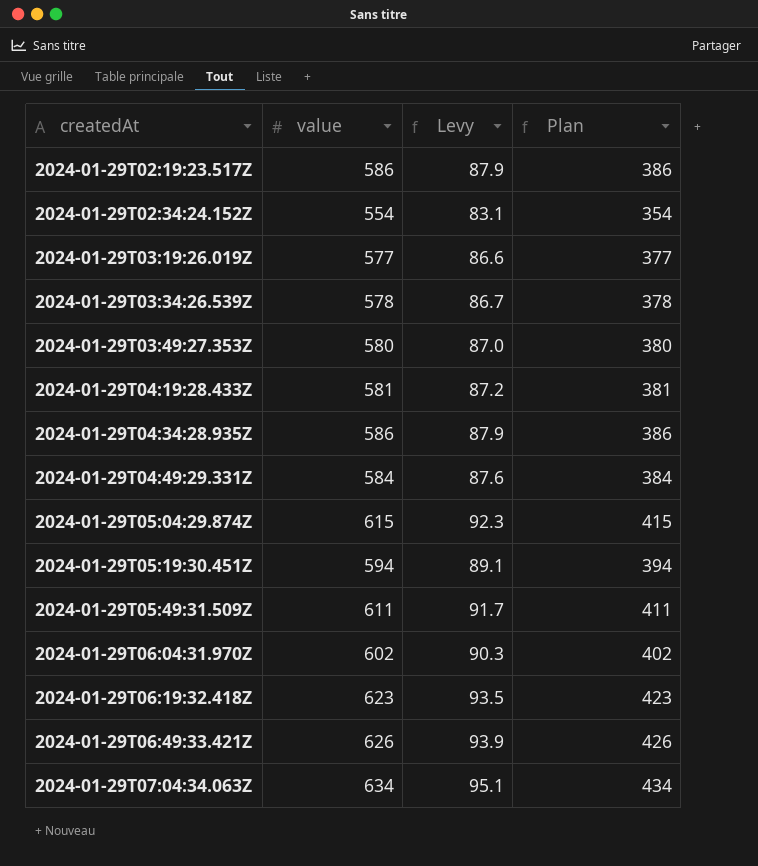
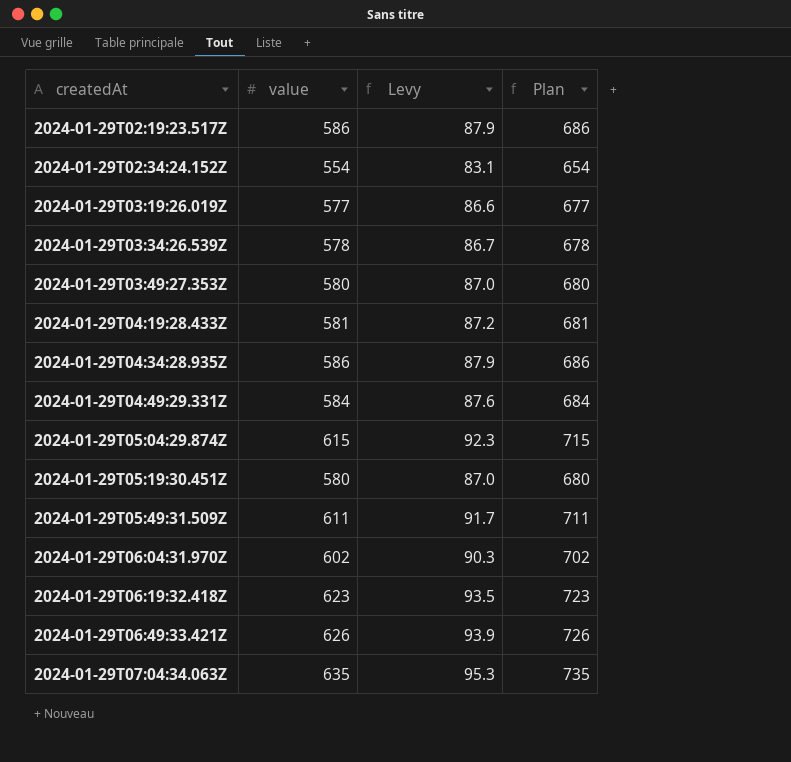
column Plan | formula: [value] - 200 -> [value] + 100
2024-01-29T05:19:30.451Z | value: 594 -> 580
2024-01-29T05:19:30.451Z | Levy: 89.1 -> 87.0
2024-01-29T07:04:34.063Z | value: 634 -> 635
2024-01-29T07:04:34.063Z | Levy: 95.1 -> 95.3

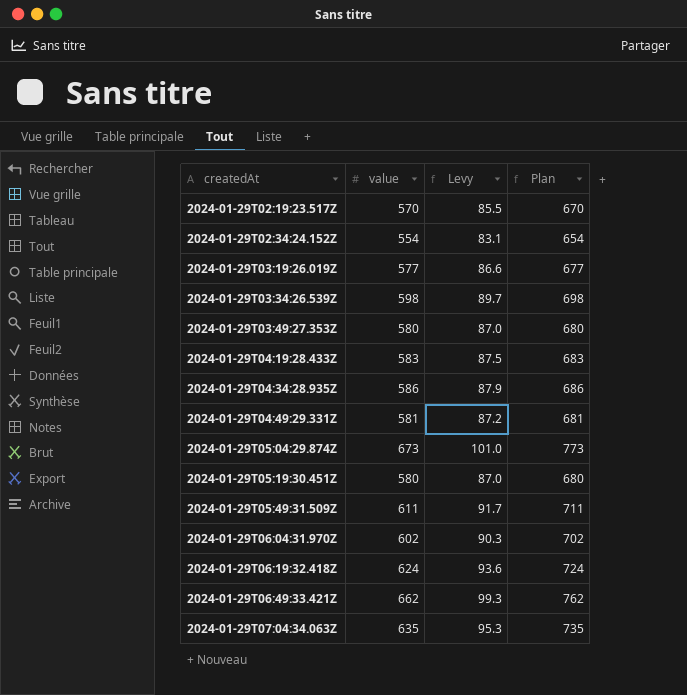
2024-01-29T02:19:23.517Z | value: 586 -> 570
2024-01-29T02:19:23.517Z | Levy: 87.9 -> 85.5
2024-01-29T02:19:23.517Z | Plan: 686 -> 670
2024-01-29T03:34:26.539Z | value: 578 -> 598
2024-01-29T03:34:26.539Z | Levy: 86.7 -> 89.7
2024-01-29T03:34:26.539Z | Plan: 678 -> 698
2024-01-29T04:19:28.433Z | value: 581 -> 583
2024-01-29T04:19:28.433Z | Levy: 87.2 -> 87.5
2024-01-29T04:19:28.433Z | Plan: 681 -> 683
2024-01-29T04:49:29.331Z | value: 584 -> 581
2024-01-29T04:49:29.331Z | Levy: 87.6 -> 87.2
2024-01-29T04:49:29.331Z | Plan: 684 -> 681
2024-01-29T05:04:29.874Z | value: 615 -> 673
2024-01-29T05:04:29.874Z | Levy: 92.3 -> 101.0
2024-01-29T05:04:29.874Z | Plan: 715 -> 773
2024-01-29T06:19:32.418Z | value: 623 -> 624
2024-01-29T06:19:32.418Z | Levy: 93.5 -> 93.6
2024-01-29T06:19:32.418Z | Plan: 723 -> 724
2024-01-29T06:49:33.421Z | value: 626 -> 662
2024-01-29T06:49:33.421Z | Levy: 93.9 -> 99.3
2024-01-29T06:49:33.421Z | Plan: 726 -> 762

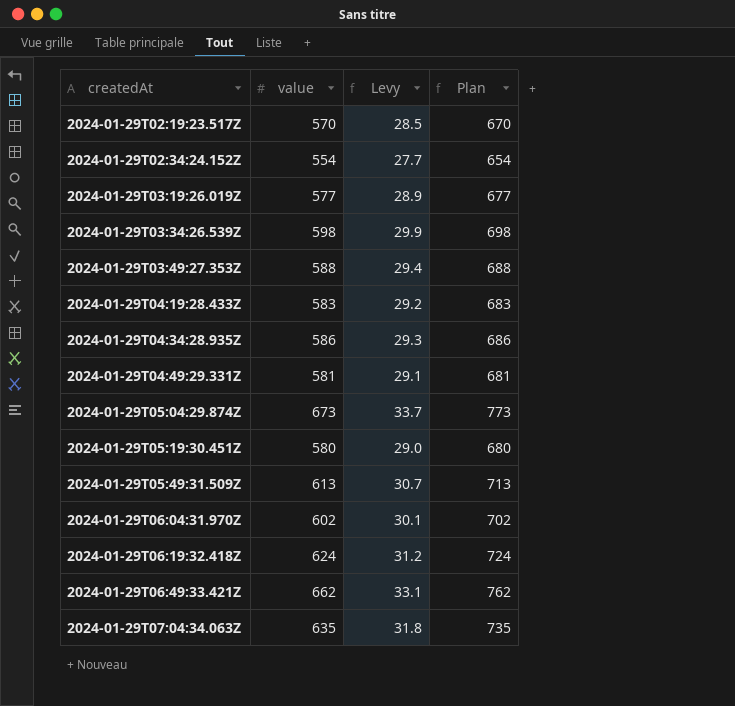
column Levy | formula: [value] * 0.15 -> [value] * 0.05
2024-01-29T03:49:27.353Z | value: 580 -> 588
2024-01-29T03:49:27.353Z | Plan: 680 -> 688
2024-01-29T05:49:31.509Z | value: 611 -> 613
2024-01-29T05:49:31.509Z | Plan: 711 -> 713

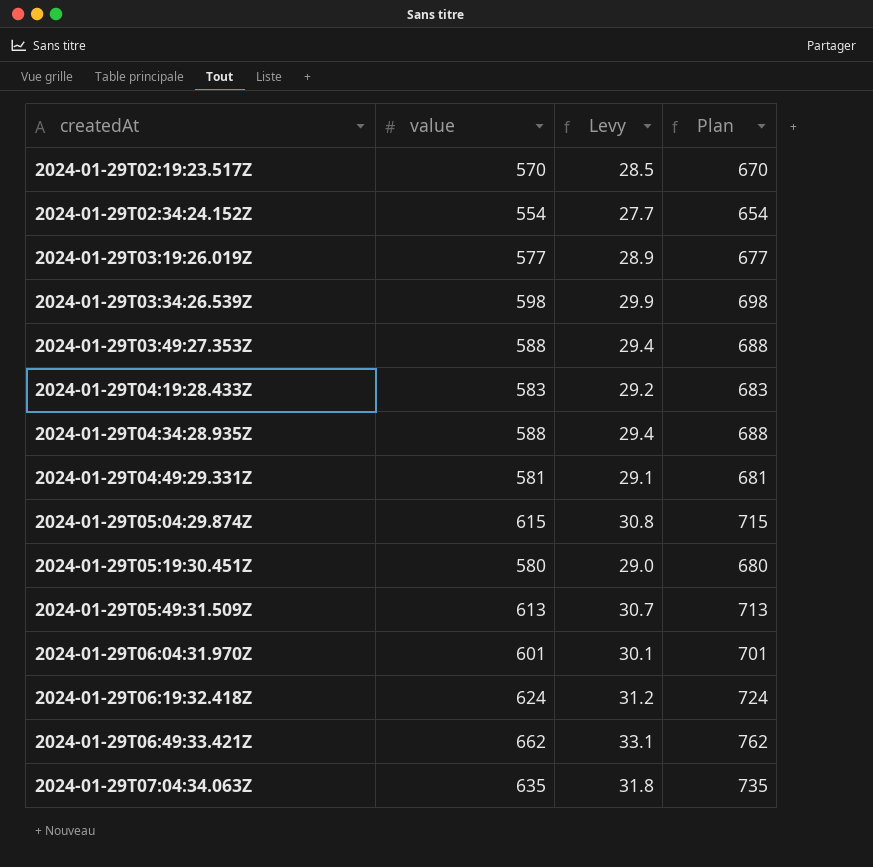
2024-01-29T04:34:28.935Z | value: 586 -> 588
2024-01-29T04:34:28.935Z | Levy: 29.3 -> 29.4
2024-01-29T04:34:28.935Z | Plan: 686 -> 688
2024-01-29T05:04:29.874Z | value: 673 -> 615
2024-01-29T05:04:29.874Z | Levy: 33.7 -> 30.8
2024-01-29T05:04:29.874Z | Plan: 773 -> 715
2024-01-29T06:04:31.970Z | value: 602 -> 601
2024-01-29T06:04:31.970Z | Plan: 702 -> 701

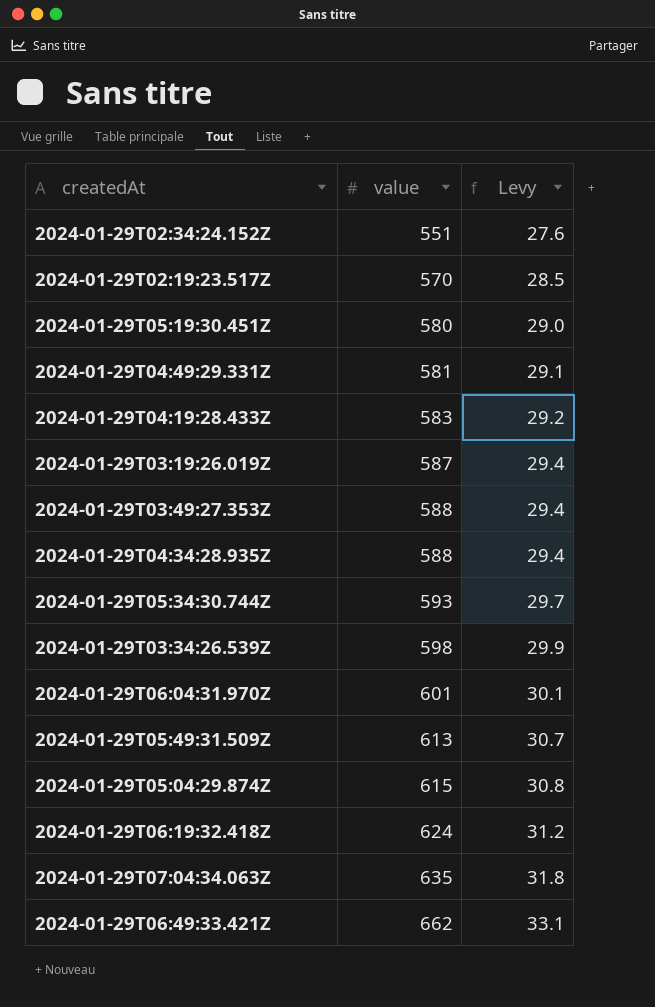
row order: createdAt ascending -> value ascending
column Plan | formula: [value] + 100 -> none
2024-01-29T02:34:24.152Z | value: 554 -> 551
2024-01-29T02:34:24.152Z | Levy: 27.7 -> 27.6
2024-01-29T03:19:26.019Z | value: 577 -> 587
2024-01-29T03:19:26.019Z | Levy: 28.9 -> 29.4
row 2024-01-29T05:34:30.744Z: none -> 593 | 29.7

